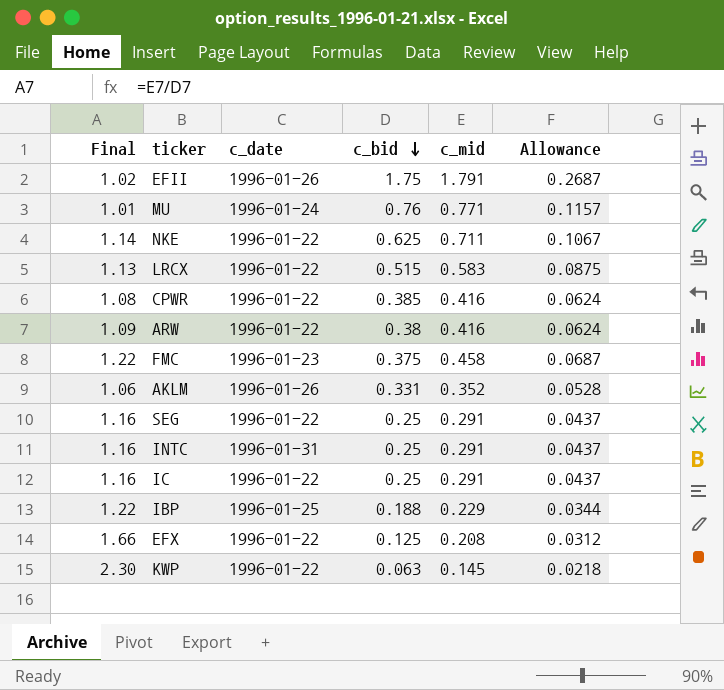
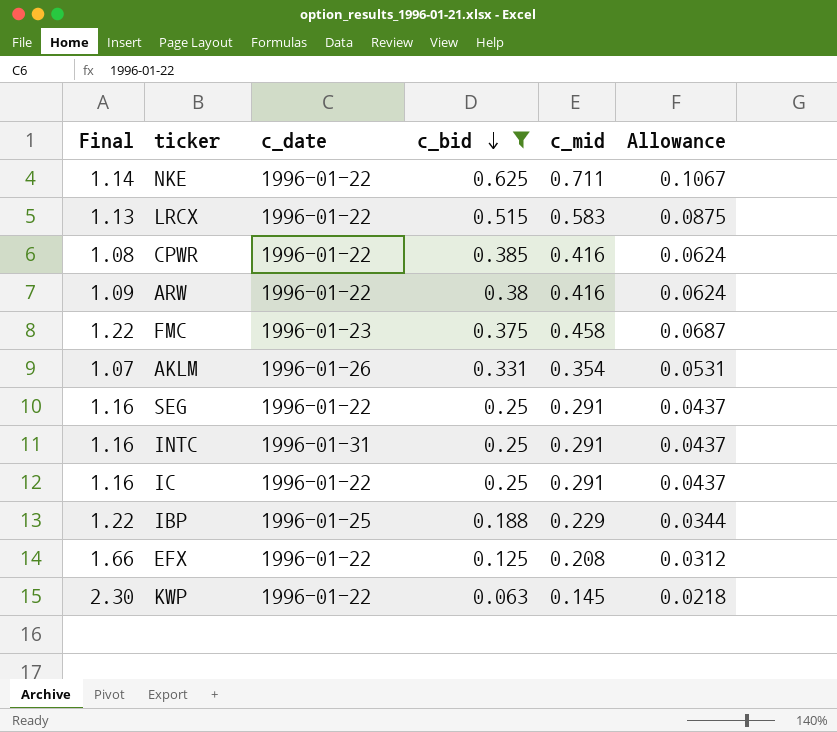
filter: none -> c_bid <= 0.625
AKLM | Final: 1.06 -> 1.07
AKLM | c_mid: 0.352 -> 0.354
AKLM | Allowance: 0.0528 -> 0.0531

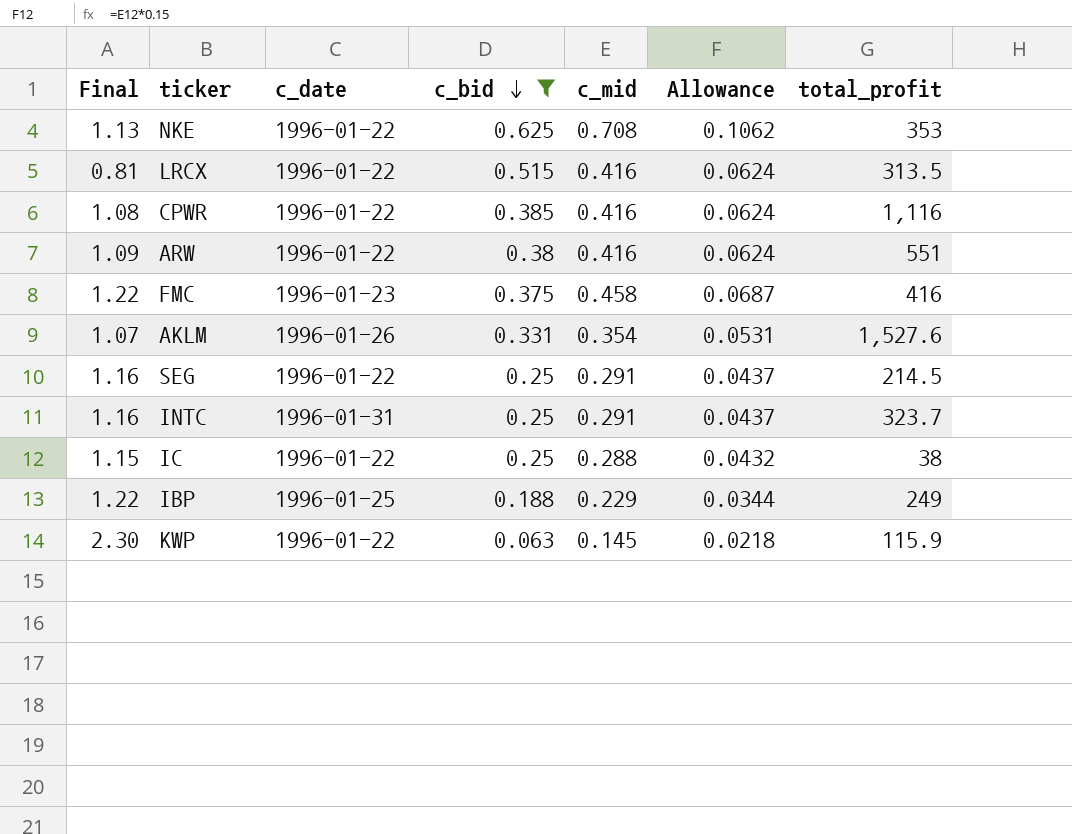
column total_profit | position: none -> 7
row EFX: 1.66 | 1996-01-22 | 0.125 | 0.208 | 0.0312 -> none
NKE | Final: 1.14 -> 1.13
NKE | c_mid: 0.711 -> 0.708
NKE | Allowance: 0.1067 -> 0.1062
LRCX | Final: 1.13 -> 0.81
LRCX | c_mid: 0.583 -> 0.416
LRCX | Allowance: 0.0875 -> 0.0624
IC | Final: 1.16 -> 1.15
IC | c_mid: 0.291 -> 0.288
IC | Allowance: 0.0437 -> 0.0432

